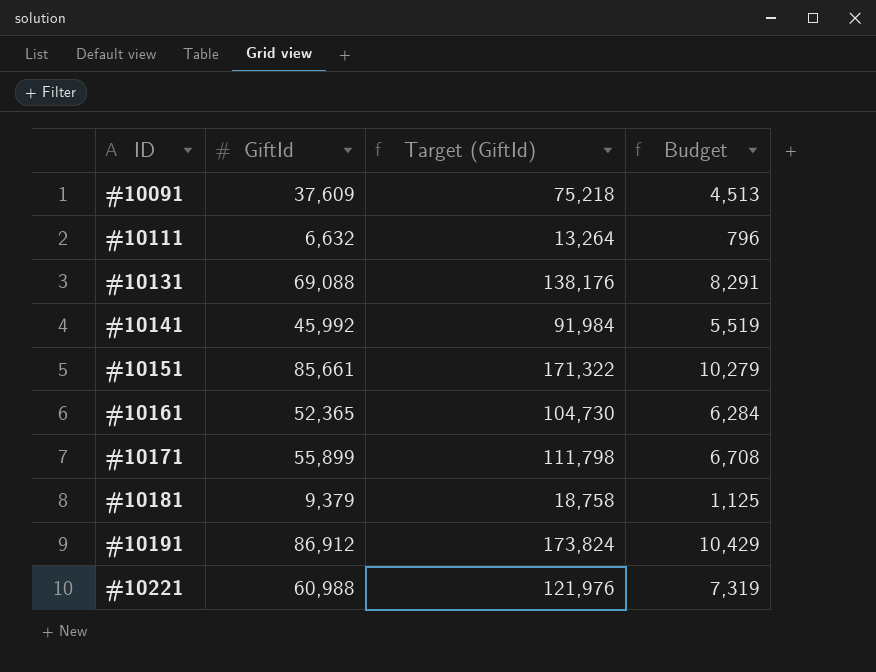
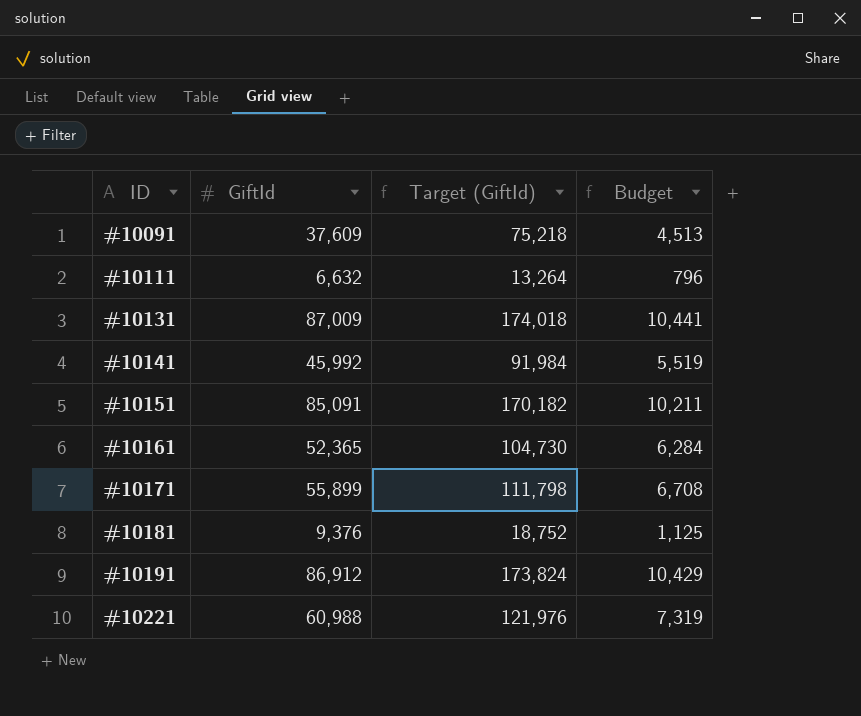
#10131 | GiftId: 69,088 -> 87,009
#10131 | Target (GiftId): 138,176 -> 174,018
#10131 | Budget: 8,291 -> 10,441
#10151 | GiftId: 85,661 -> 85,091
#10151 | Target (GiftId): 171,322 -> 170,182
#10151 | Budget: 10,279 -> 10,211
#10181 | GiftId: 9,379 -> 9,376
#10181 | Target (GiftId): 18,758 -> 18,752

